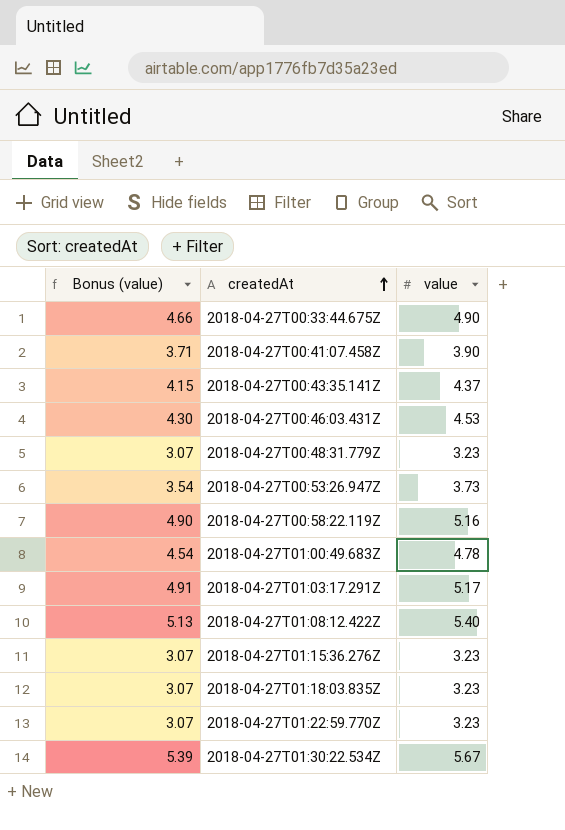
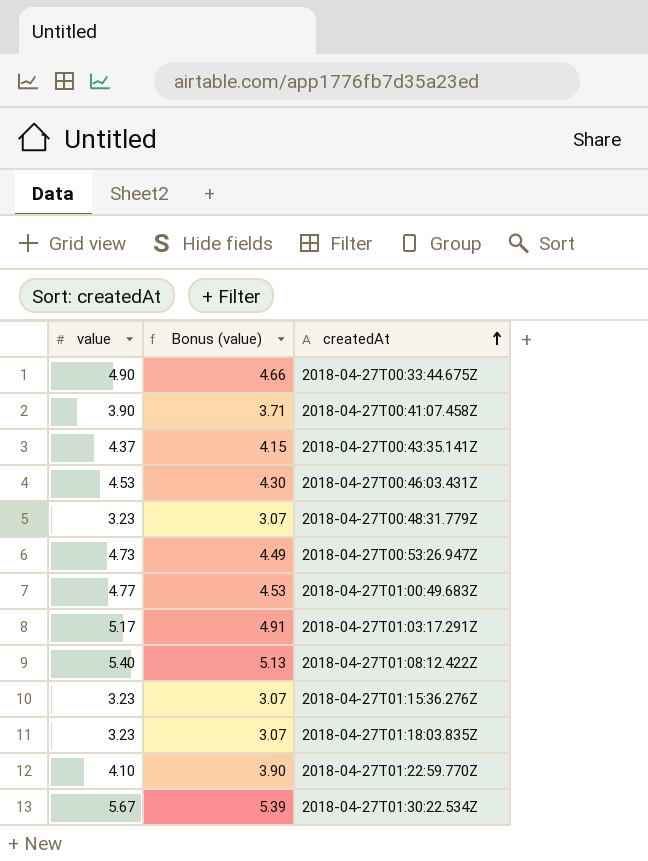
column value | position: 3 -> 1
row 2018-04-27T00:58:22.119Z: 4.90 | 5.16 -> none
2018-04-27T00:53:26.947Z | value: 3.73 -> 4.73
2018-04-27T00:53:26.947Z | Bonus (value): 3.54 -> 4.49
2018-04-27T01:00:49.683Z | value: 4.78 -> 4.77
2018-04-27T01:00:49.683Z | Bonus (value): 4.54 -> 4.53
2018-04-27T01:22:59.770Z | value: 3.23 -> 4.10
2018-04-27T01:22:59.770Z | Bonus (value): 3.07 -> 3.90

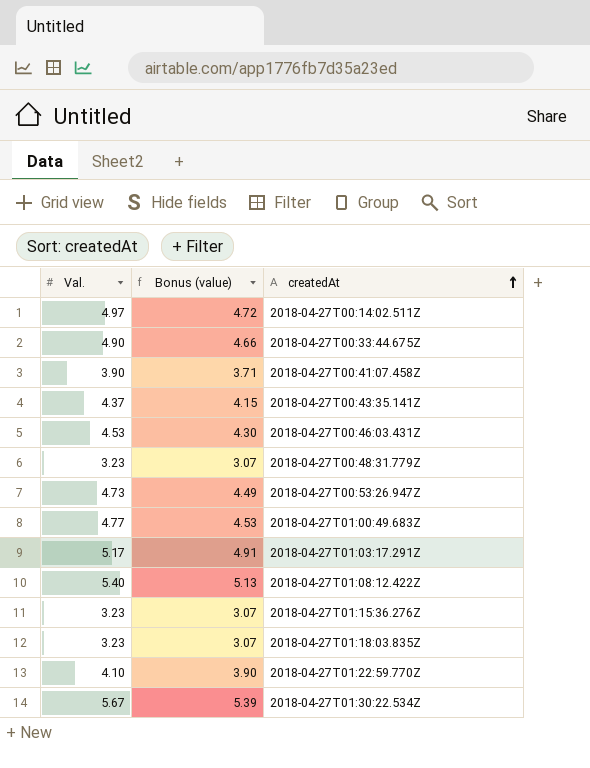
column name: value -> Val.
row 2018-04-27T00:14:02.511Z: none -> 4.97 | 4.72

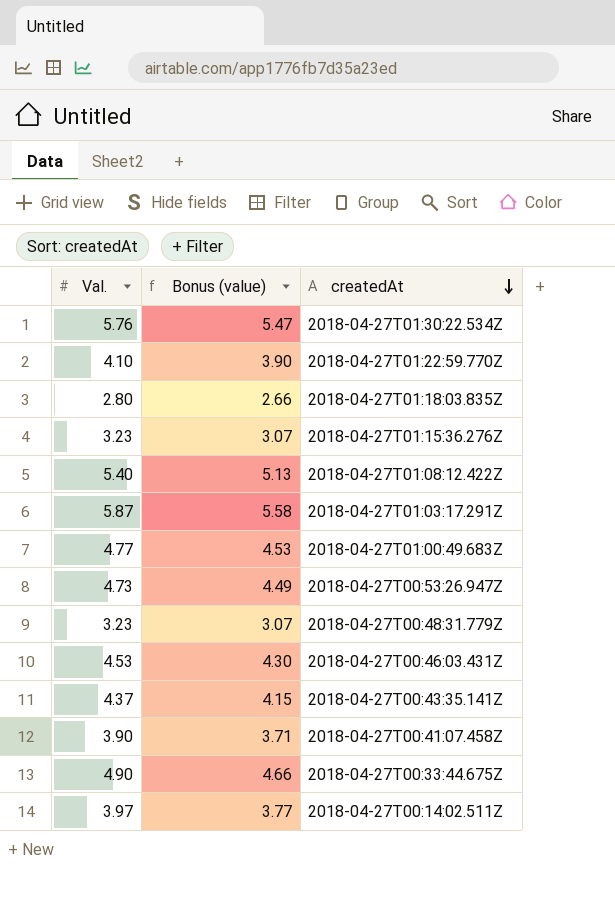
row order: createdAt ascending -> createdAt descending
2018-04-27T01:30:22.534Z | Val.: 5.67 -> 5.76
2018-04-27T01:30:22.534Z | Bonus (value): 5.39 -> 5.47
2018-04-27T01:18:03.835Z | Val.: 3.23 -> 2.80
2018-04-27T01:18:03.835Z | Bonus (value): 3.07 -> 2.66
2018-04-27T01:03:17.291Z | Val.: 5.17 -> 5.87
2018-04-27T01:03:17.291Z | Bonus (value): 4.91 -> 5.58
2018-04-27T00:14:02.511Z | Val.: 4.97 -> 3.97
2018-04-27T00:14:02.511Z | Bonus (value): 4.72 -> 3.77

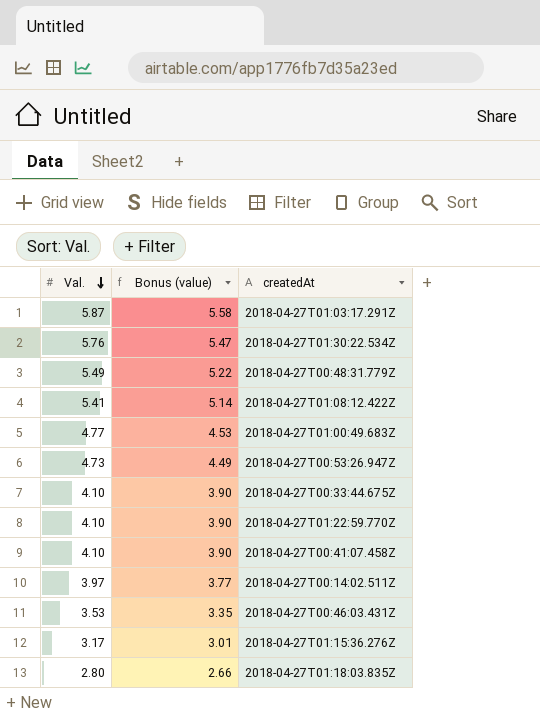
row order: createdAt descending -> Val. descending
row 2018-04-27T00:43:35.141Z: 4.37 | 4.15 -> none
2018-04-27T00:48:31.779Z | Val.: 3.23 -> 5.49
2018-04-27T00:48:31.779Z | Bonus (value): 3.07 -> 5.22
2018-04-27T01:08:12.422Z | Val.: 5.40 -> 5.41
2018-04-27T01:08:12.422Z | Bonus (value): 5.13 -> 5.14
2018-04-27T00:33:44.675Z | Val.: 4.90 -> 4.10
2018-04-27T00:33:44.675Z | Bonus (value): 4.66 -> 3.90
2018-04-27T00:41:07.458Z | Val.: 3.90 -> 4.10
2018-04-27T00:41:07.458Z | Bonus (value): 3.71 -> 3.90
2018-04-27T00:46:03.431Z | Val.: 4.53 -> 3.53
2018-04-27T00:46:03.431Z | Bonus (value): 4.30 -> 3.35
2018-04-27T01:15:36.276Z | Val.: 3.23 -> 3.17
2018-04-27T01:15:36.276Z | Bonus (value): 3.07 -> 3.01

